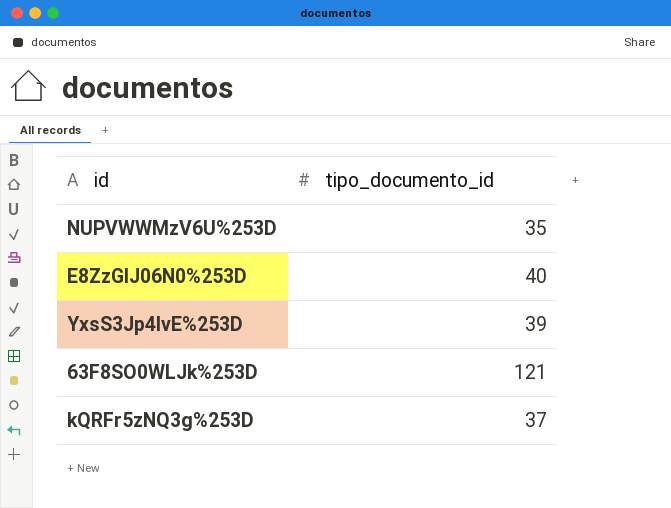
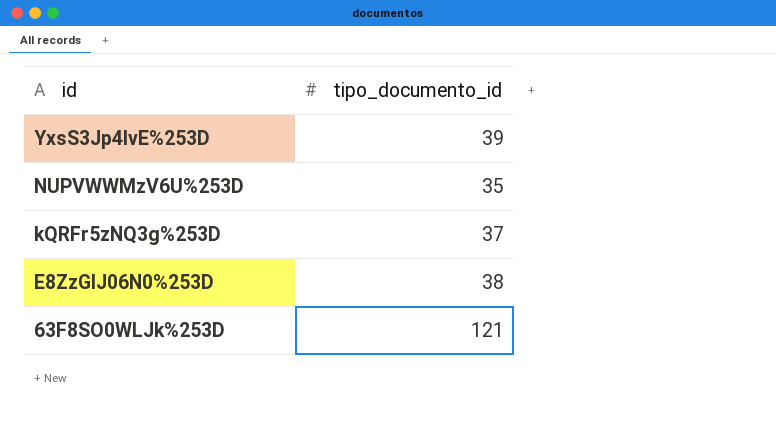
row order: none -> id descending
E8ZzGlJ06N0%253D | tipo_documento_id: 40 -> 38

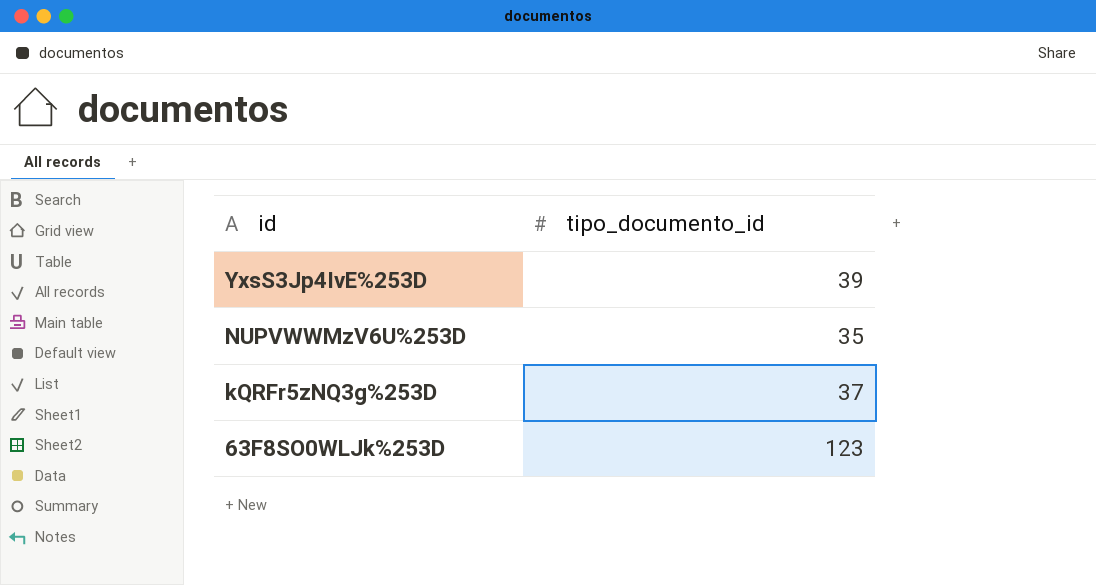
row E8ZzGlJ06N0%253D: 38 -> none
63F8SO0WLJk%253D | tipo_documento_id: 121 -> 123

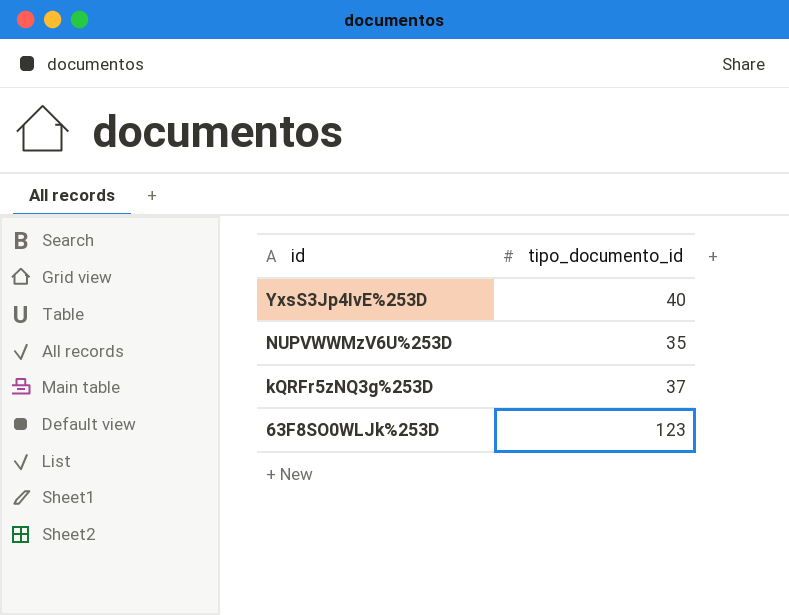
YxsS3Jp4IvE%253D | tipo_documento_id: 39 -> 40

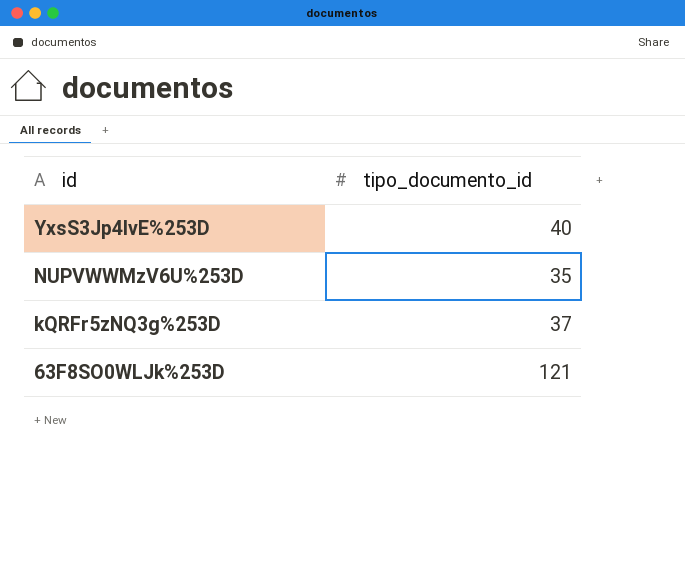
63F8SO0WLJk%253D | tipo_documento_id: 123 -> 121

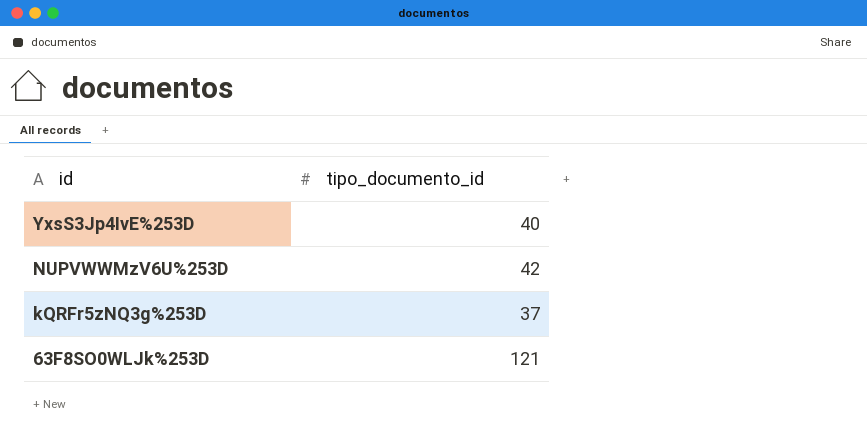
NUPVWWMzV6U%253D | tipo_documento_id: 35 -> 42

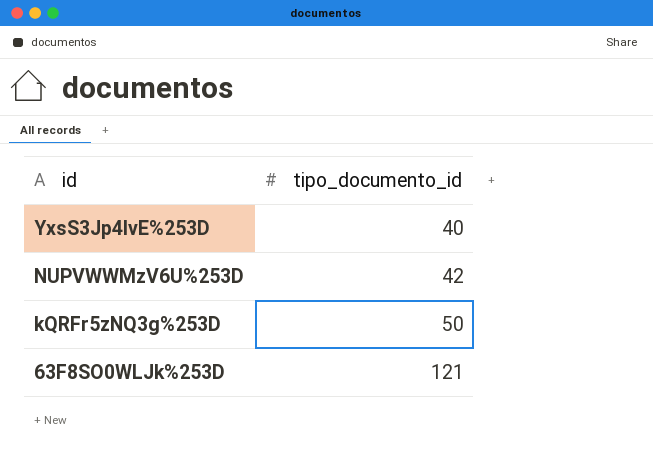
kQRFr5zNQ3g%253D | tipo_documento_id: 37 -> 50

